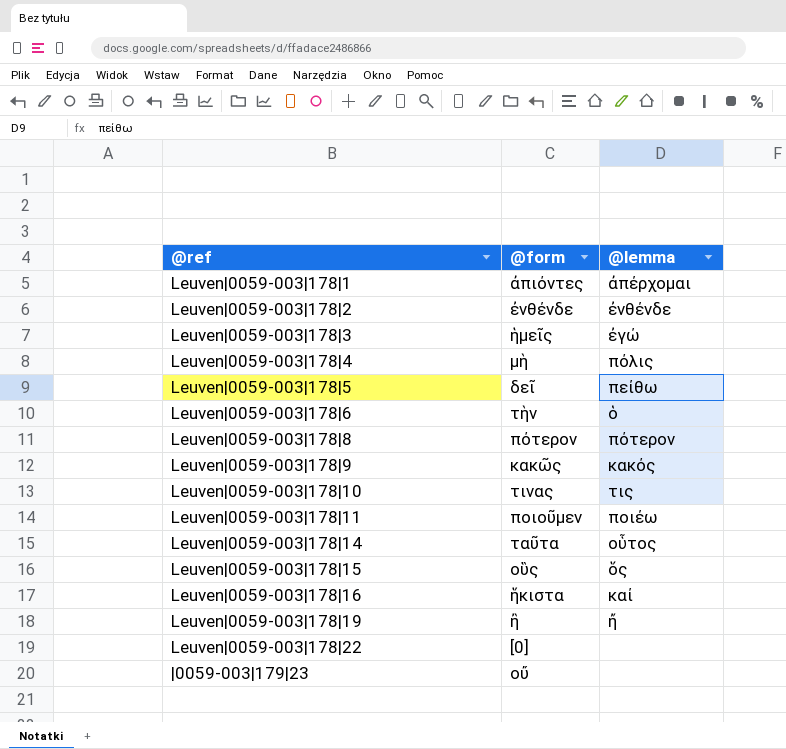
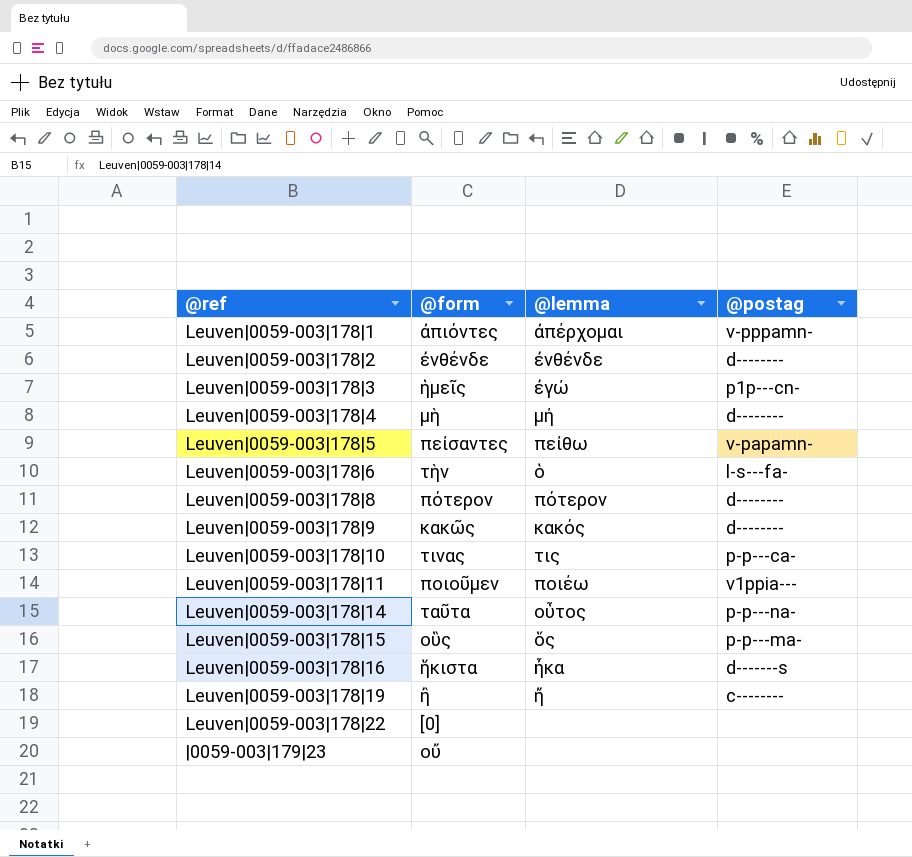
column @postag | position: none -> 4
Leuven|0059-003|178|4 | @lemma: πόλις -> μή
Leuven|0059-003|178|5 | @form: δεῖ -> πείσαντες
Leuven|0059-003|178|16 | @lemma: καί -> ἦκα

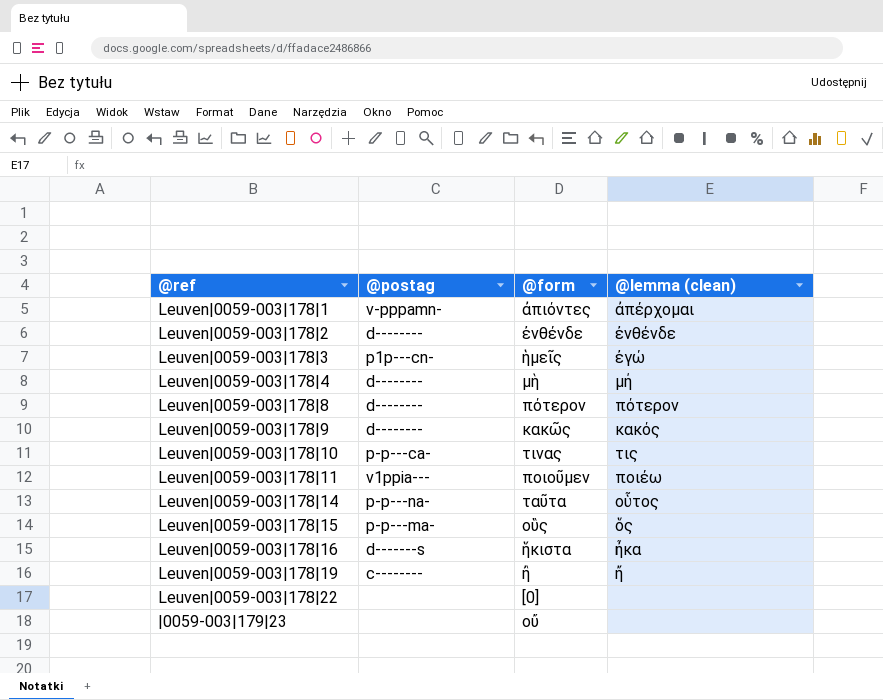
column @postag | position: 4 -> 2
column name: @lemma -> @lemma (clean)
row Leuven|0059-003|178|5: πείσαντες | πείθω | v-papamn- -> none
row Leuven|0059-003|178|6: τὴν | ὁ | l-s---fa- -> none

